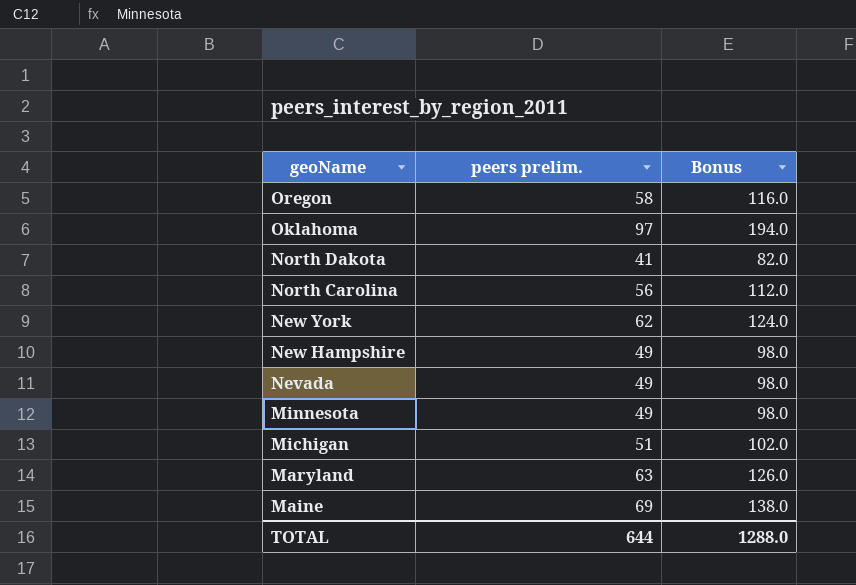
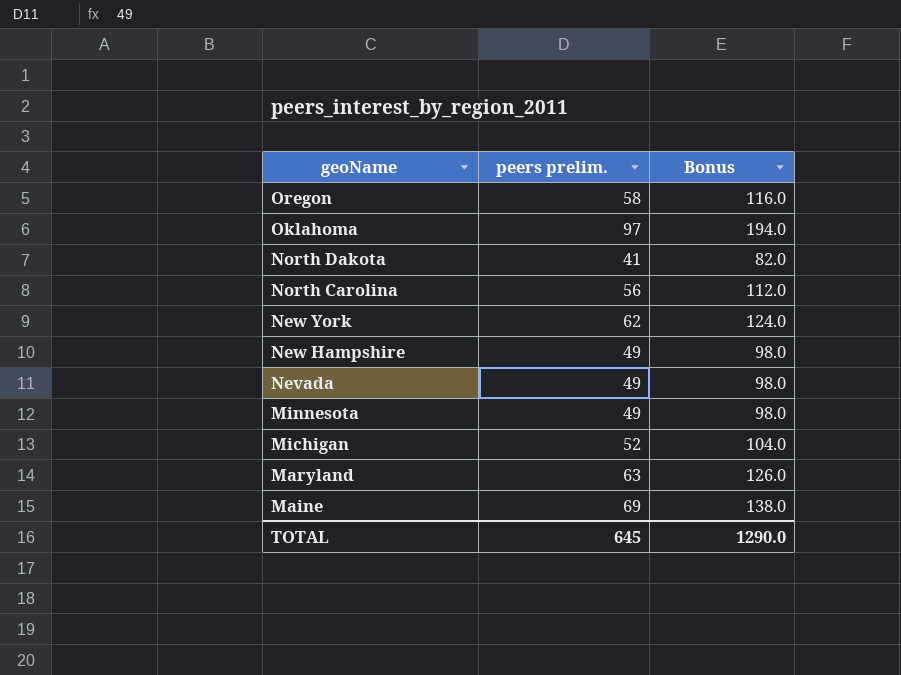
Michigan | peers prelim.: 51 -> 52
Michigan | Bonus: 102.0 -> 104.0
TOTAL | peers prelim.: 644 -> 645
TOTAL | Bonus: 1288.0 -> 1290.0

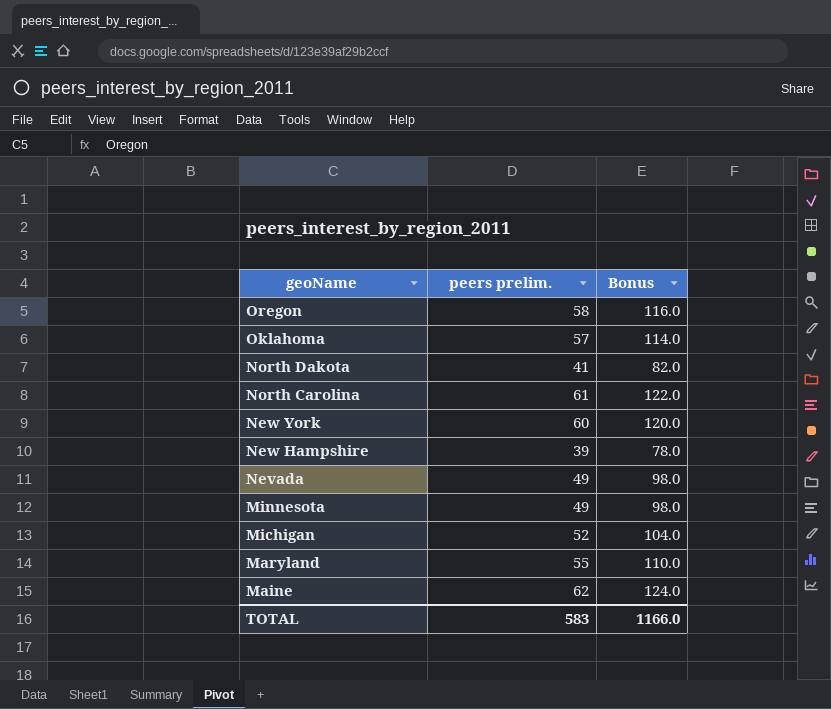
Oklahoma | peers prelim.: 97 -> 57
Oklahoma | Bonus: 194.0 -> 114.0
North Carolina | peers prelim.: 56 -> 61
North Carolina | Bonus: 112.0 -> 122.0
New York | peers prelim.: 62 -> 60
New York | Bonus: 124.0 -> 120.0
New Hampshire | peers prelim.: 49 -> 39
New Hampshire | Bonus: 98.0 -> 78.0
Maryland | peers prelim.: 63 -> 55
Maryland | Bonus: 126.0 -> 110.0
Maine | peers prelim.: 69 -> 62
Maine | Bonus: 138.0 -> 124.0
TOTAL | peers prelim.: 645 -> 583
TOTAL | Bonus: 1290.0 -> 1166.0

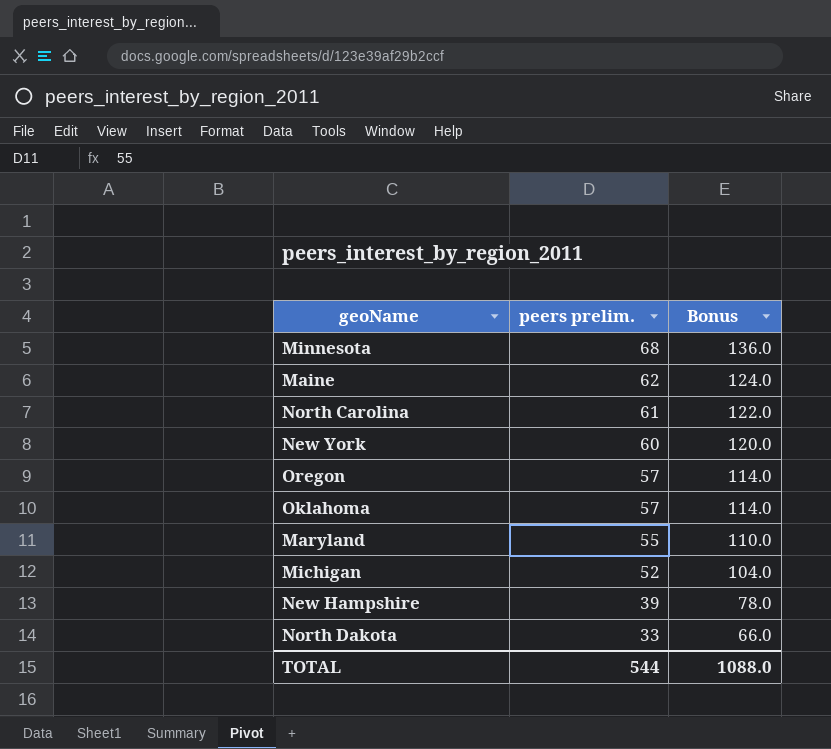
row order: geoName descending -> peers prelim. descending
row Nevada: 49 | 98.0 -> none
Minnesota | peers prelim.: 49 -> 68
Minnesota | Bonus: 98.0 -> 136.0
Oregon | peers prelim.: 58 -> 57
Oregon | Bonus: 116.0 -> 114.0
North Dakota | peers prelim.: 41 -> 33
North Dakota | Bonus: 82.0 -> 66.0
TOTAL | peers prelim.: 583 -> 544
TOTAL | Bonus: 1166.0 -> 1088.0

